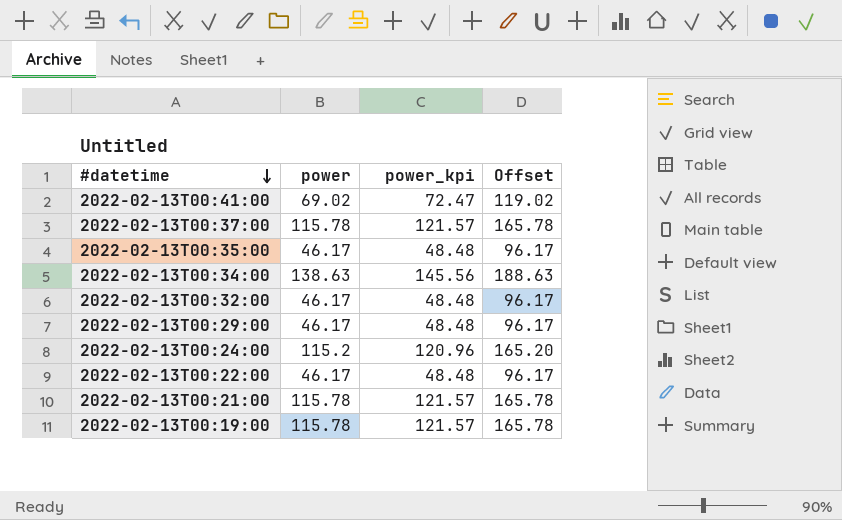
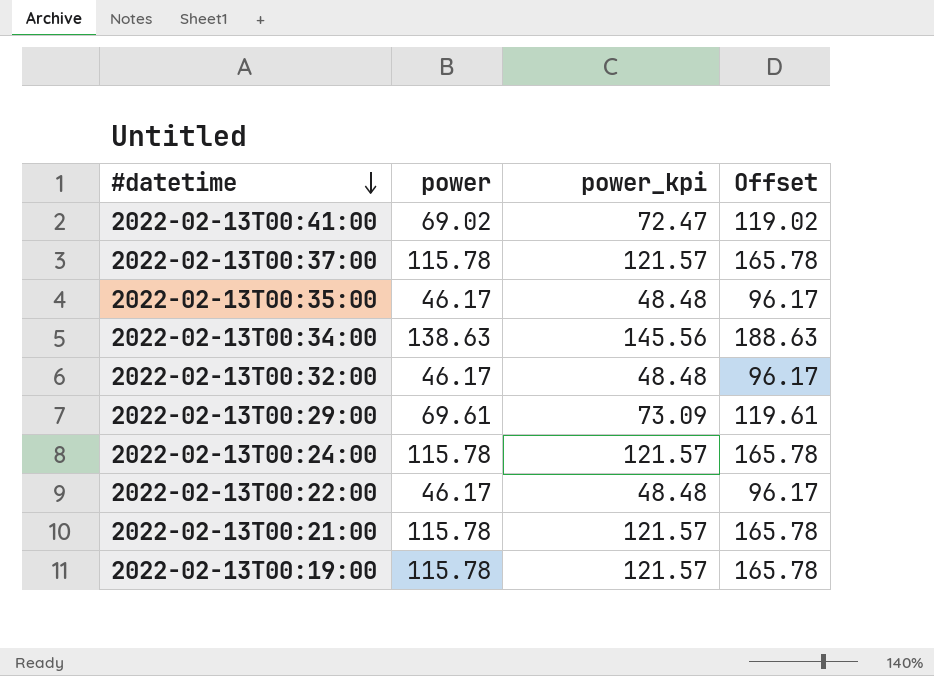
2022-02-13T00:29:00 | power: 46.17 -> 69.61
2022-02-13T00:29:00 | power_kpi: 48.48 -> 73.09
2022-02-13T00:29:00 | Offset: 96.17 -> 119.61
2022-02-13T00:24:00 | power: 115.2 -> 115.78
2022-02-13T00:24:00 | power_kpi: 120.96 -> 121.57
2022-02-13T00:24:00 | Offset: 165.20 -> 165.78

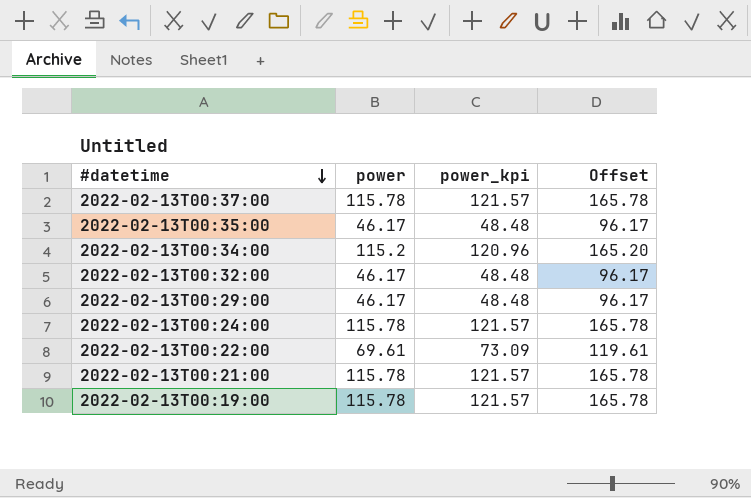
row 2022-02-13T00:41:00: 69.02 | 72.47 | 119.02 -> none
2022-02-13T00:34:00 | power: 138.63 -> 115.2
2022-02-13T00:34:00 | power_kpi: 145.56 -> 120.96
2022-02-13T00:34:00 | Offset: 188.63 -> 165.20
2022-02-13T00:29:00 | power: 69.61 -> 46.17
2022-02-13T00:29:00 | power_kpi: 73.09 -> 48.48
2022-02-13T00:29:00 | Offset: 119.61 -> 96.17
2022-02-13T00:22:00 | power: 46.17 -> 69.61
2022-02-13T00:22:00 | power_kpi: 48.48 -> 73.09
2022-02-13T00:22:00 | Offset: 96.17 -> 119.61

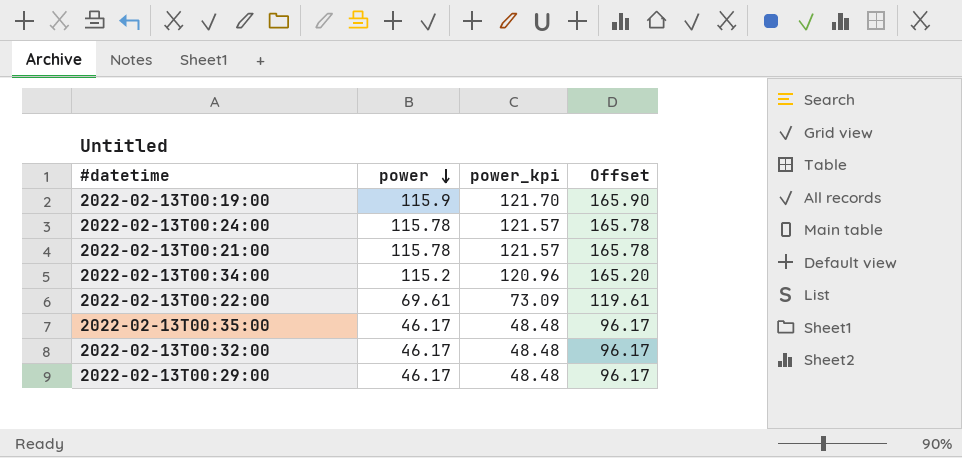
row order: #datetime descending -> power descending
row 2022-02-13T00:37:00: 115.78 | 121.57 | 165.78 -> none
2022-02-13T00:19:00 | power: 115.78 -> 115.9
2022-02-13T00:19:00 | power_kpi: 121.57 -> 121.70
2022-02-13T00:19:00 | Offset: 165.78 -> 165.90

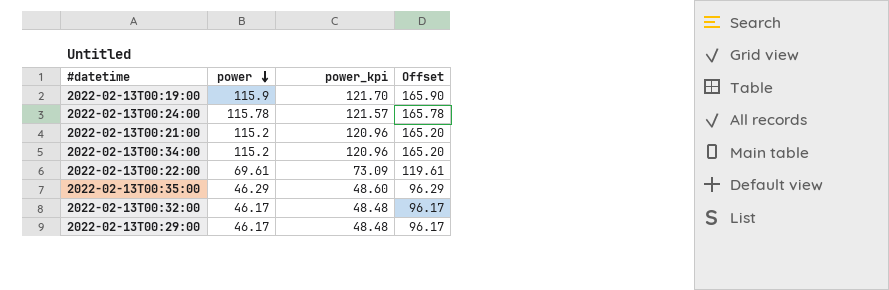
2022-02-13T00:21:00 | power: 115.78 -> 115.2
2022-02-13T00:21:00 | power_kpi: 121.57 -> 120.96
2022-02-13T00:21:00 | Offset: 165.78 -> 165.20
2022-02-13T00:35:00 | power: 46.17 -> 46.29
2022-02-13T00:35:00 | power_kpi: 48.48 -> 48.60
2022-02-13T00:35:00 | Offset: 96.17 -> 96.29

